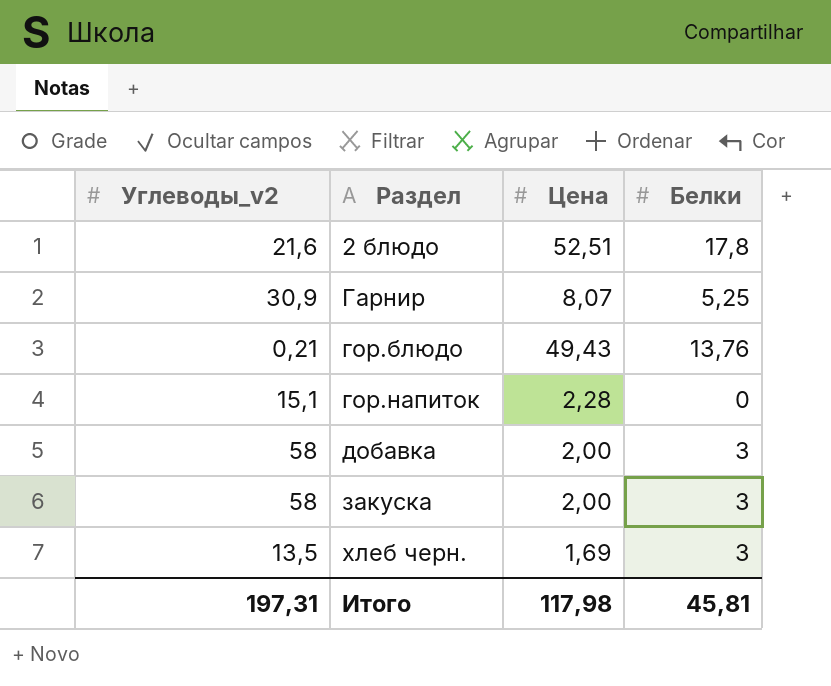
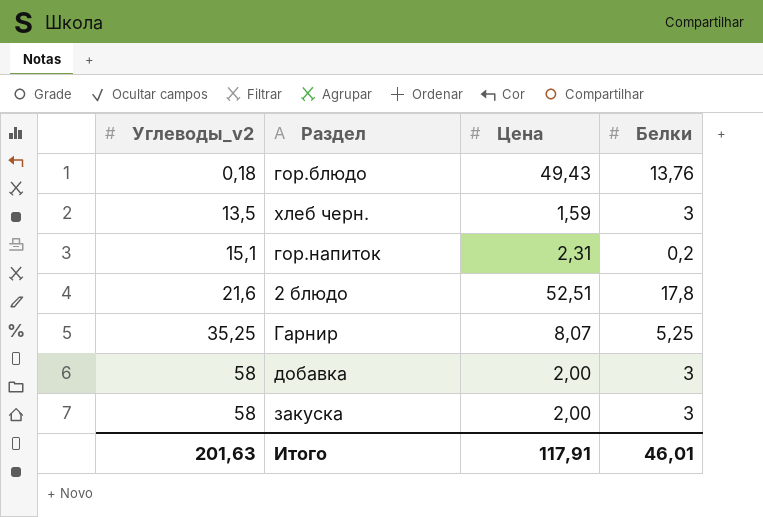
row order: Раздел ascending -> Углеводы_v2 ascending
гор.блюдо | Углеводы_v2: 0,21 -> 0,18
хлеб черн. | Цена: 1,69 -> 1,59
гор.напиток | Цена: 2,28 -> 2,31
гор.напиток | Белки: 0 -> 0,2
Гарнир | Углеводы_v2: 30,9 -> 35,25
Итого | Углеводы_v2: 197,31 -> 201,63
Итого | Цена: 117,98 -> 117,91
Итого | Белки: 45,81 -> 46,01

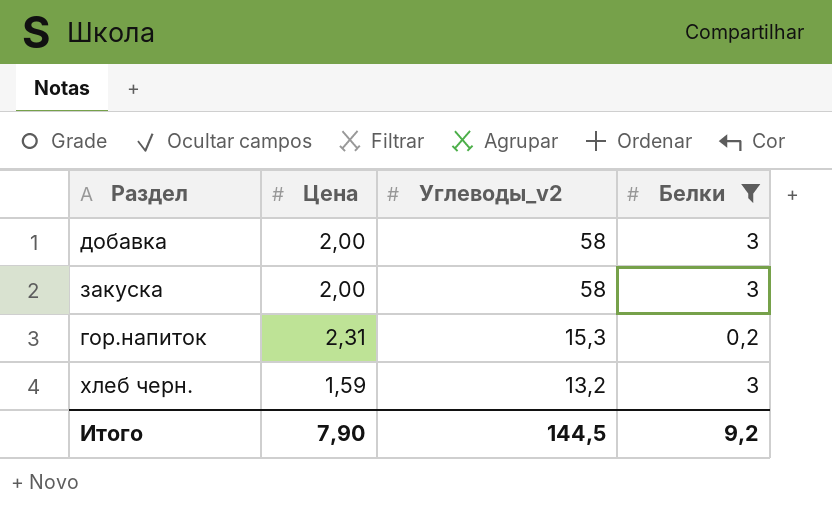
filter: none -> Белки <= 3
row order: Углеводы_v2 ascending -> Углеводы_v2 descending
column Углеводы_v2 | position: 1 -> 3
гор.напиток | Углеводы_v2: 15,1 -> 15,3
хлеб черн. | Углеводы_v2: 13,5 -> 13,2
Итого | Цена: 117,91 -> 7,90
Итого | Углеводы_v2: 201,63 -> 144,5
Итого | Белки: 46,01 -> 9,2

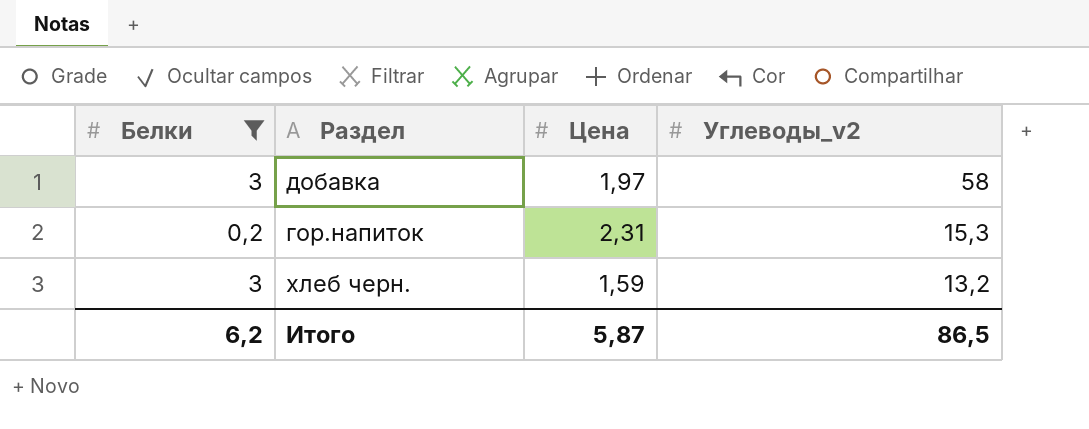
column Белки | position: 4 -> 1
row закуска: 2,00 | 58 | 3 -> none
добавка | Цена: 2,00 -> 1,97
Итого | Белки: 9,2 -> 6,2
Итого | Цена: 7,90 -> 5,87
Итого | Углеводы_v2: 144,5 -> 86,5

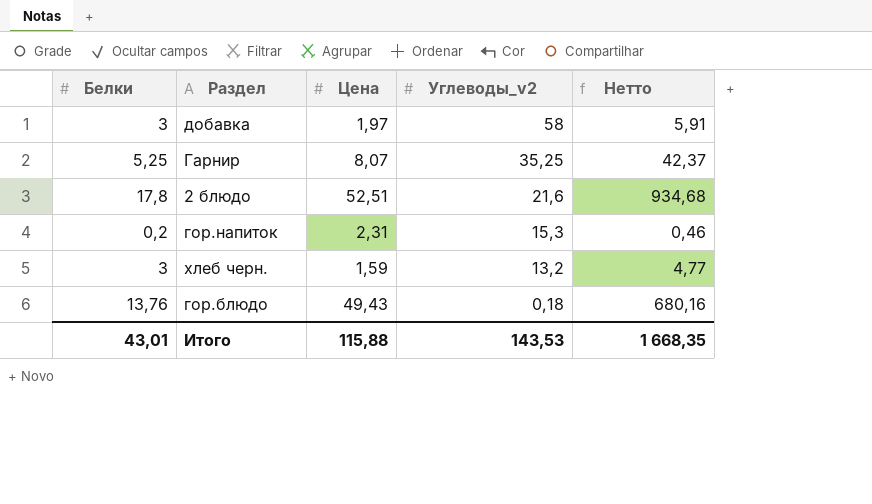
filter: Белки <= 3 -> none
column Нетто | formula: none -> [Белки] * [Цена]
Итого | Белки: 6,2 -> 43,01
Итого | Цена: 5,87 -> 115,88
Итого | Углеводы_v2: 86,5 -> 143,53

